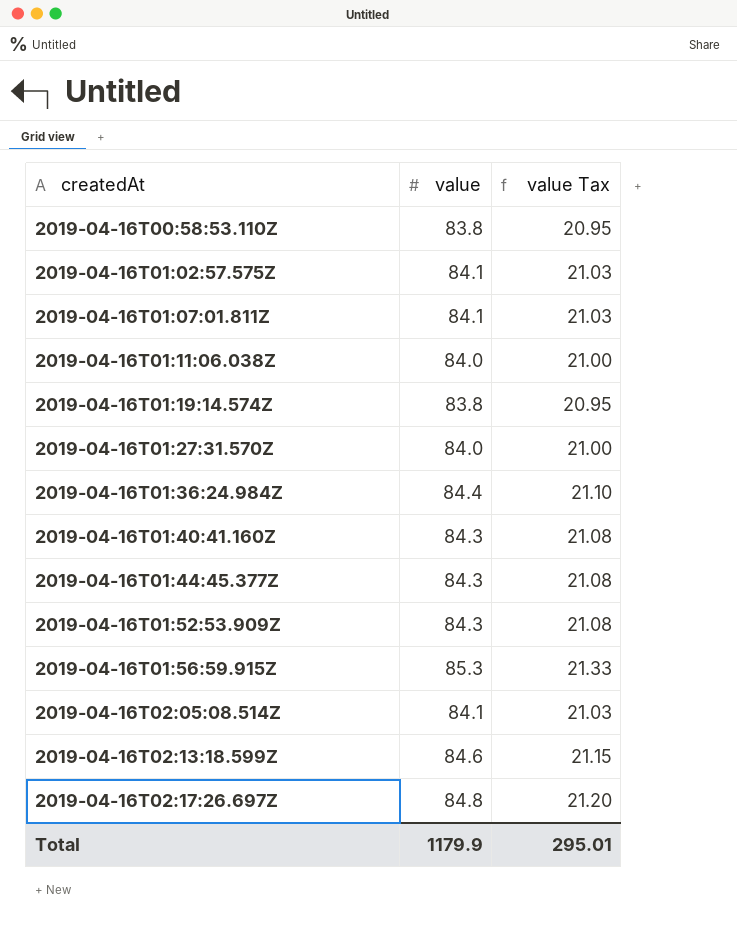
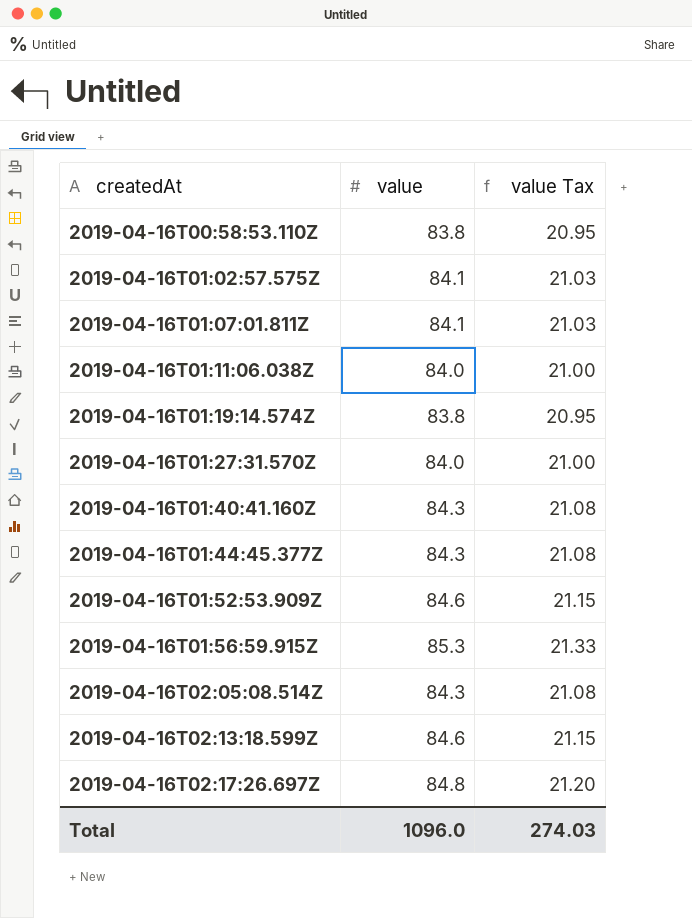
row 2019-04-16T01:36:24.984Z: 84.4 | 21.10 -> none
2019-04-16T01:52:53.909Z | value: 84.3 -> 84.6
2019-04-16T01:52:53.909Z | value Tax: 21.08 -> 21.15
2019-04-16T02:05:08.514Z | value: 84.1 -> 84.3
2019-04-16T02:05:08.514Z | value Tax: 21.03 -> 21.08
Total | value: 1179.9 -> 1096.0
Total | value Tax: 295.01 -> 274.03

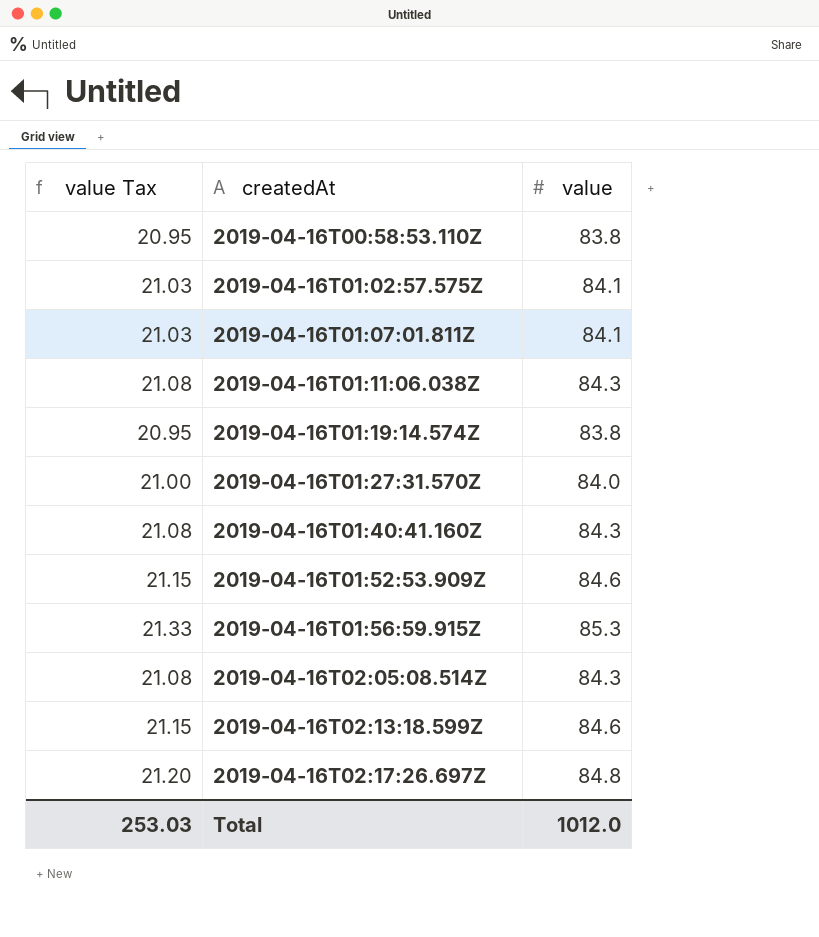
column value Tax | position: 3 -> 1
row 2019-04-16T01:44:45.377Z: 84.3 | 21.08 -> none
2019-04-16T01:11:06.038Z | value Tax: 21.00 -> 21.08
2019-04-16T01:11:06.038Z | value: 84.0 -> 84.3
Total | value Tax: 274.03 -> 253.03
Total | value: 1096.0 -> 1012.0

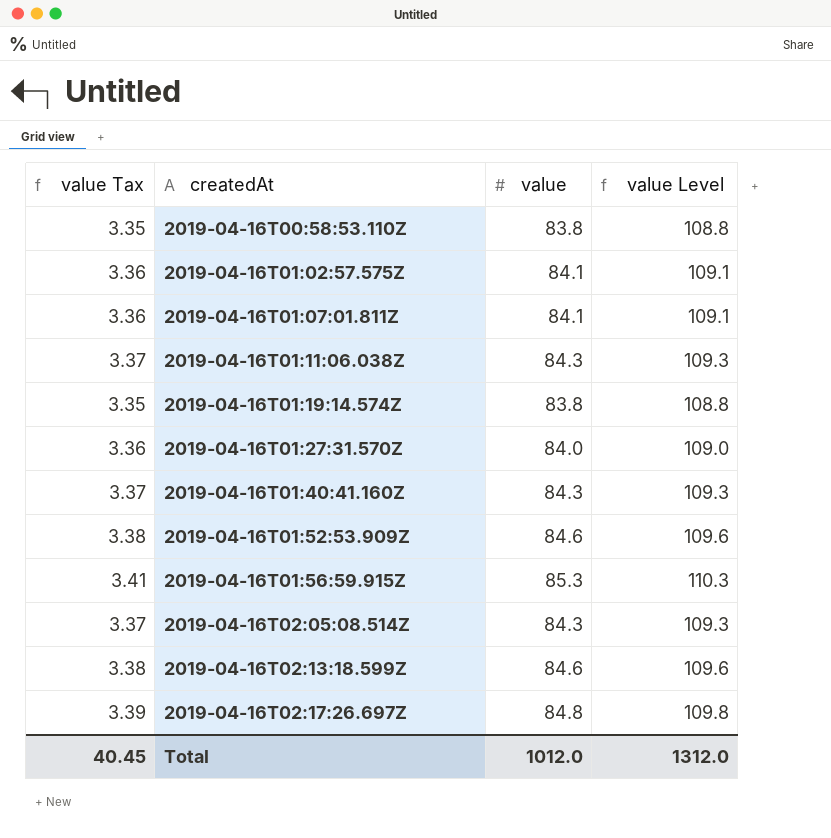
column value Tax | formula: [value] * 0.25 -> [value] * 0.04
column value Level | formula: none -> [value] + 25
Total | value Tax: 253.03 -> 40.45

